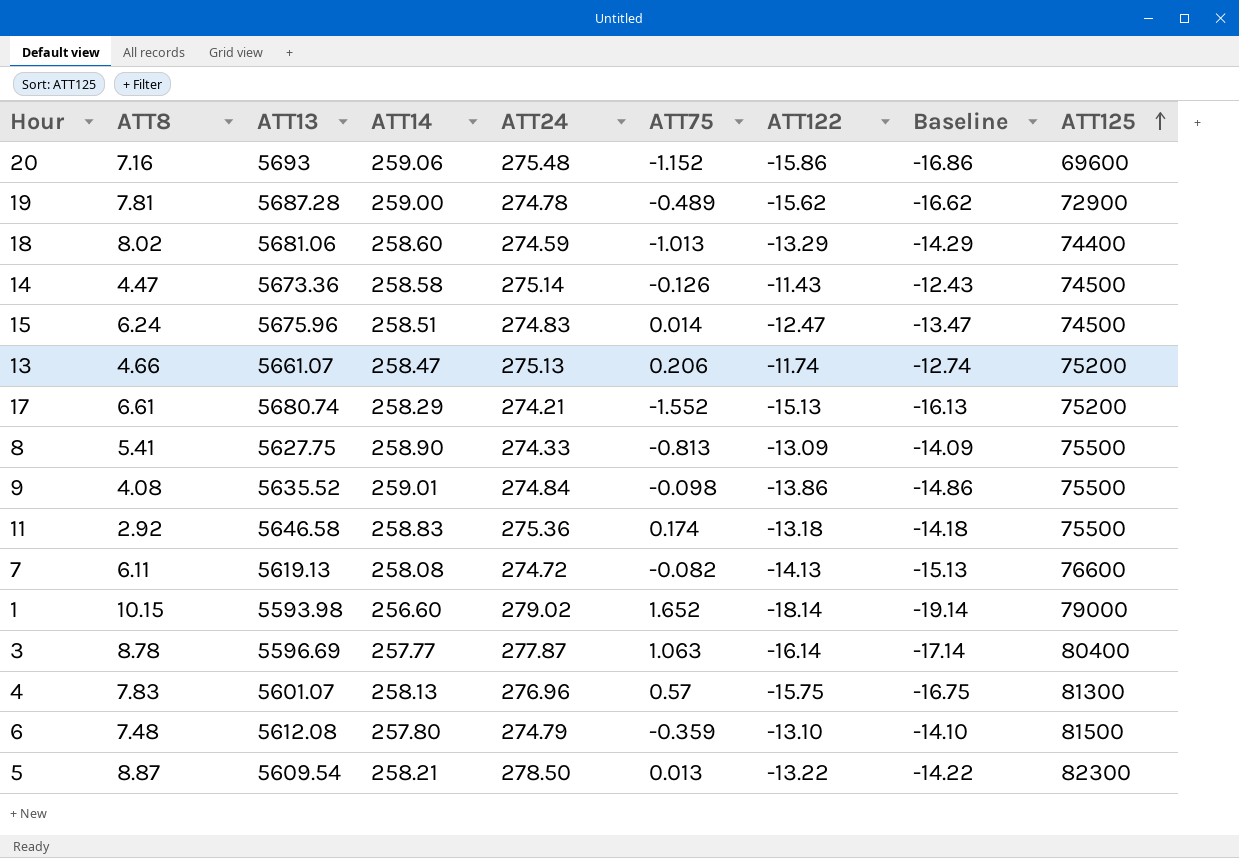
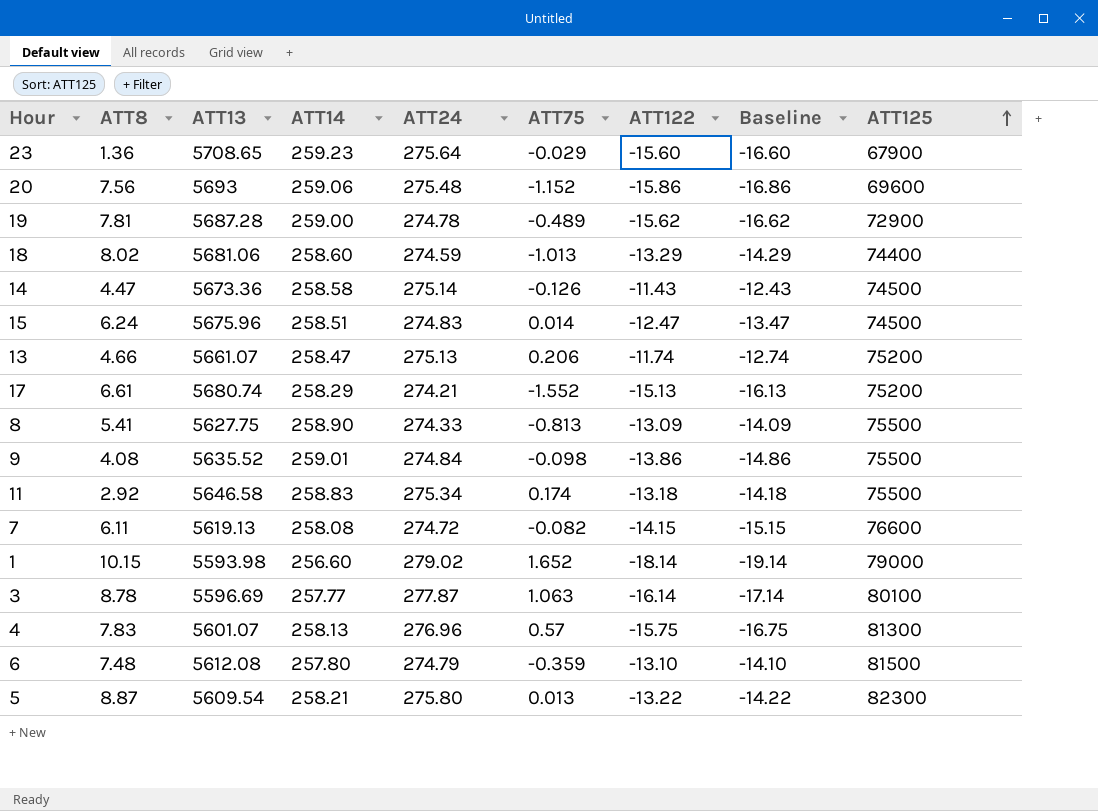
row 23: none -> 1.36 | 5708.65 | 259.23 | 275.64 | -0.029 | -15.60 | -16.60 | 67900
20 | ATT8: 7.16 -> 7.56
11 | ATT24: 275.36 -> 275.34
7 | ATT122: -14.13 -> -14.15
7 | Baseline: -15.13 -> -15.15
3 | ATT125: 80400 -> 80100
5 | ATT24: 278.50 -> 275.80

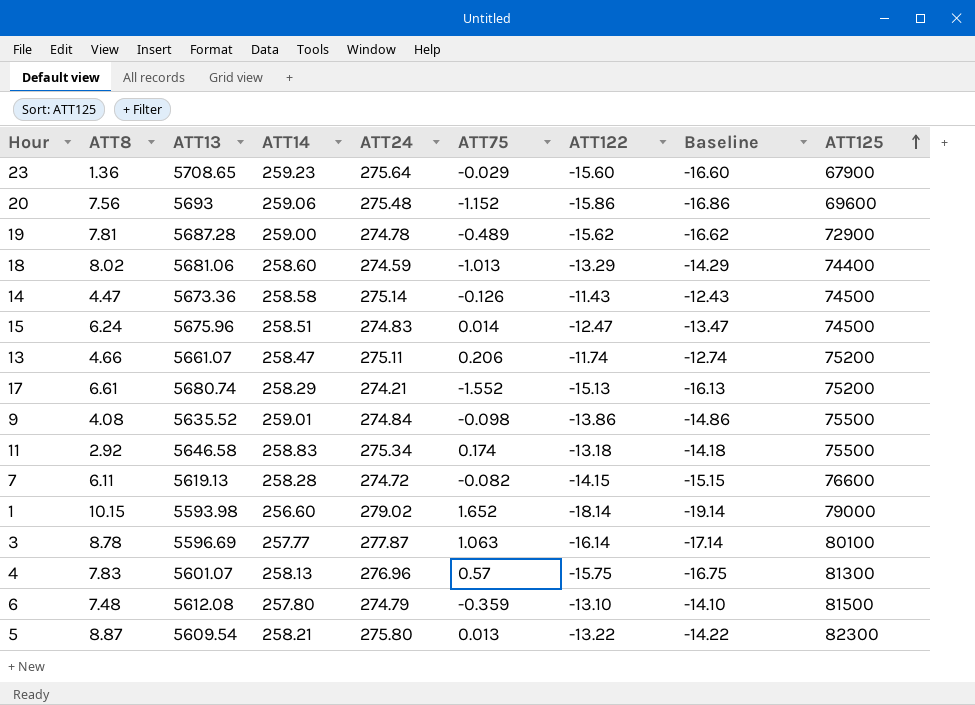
row 8: 5.41 | 5627.75 | 258.90 | 274.33 | -0.813 | -13.09 | -14.09 | 75500 -> none
13 | ATT24: 275.13 -> 275.11
7 | ATT14: 258.08 -> 258.28

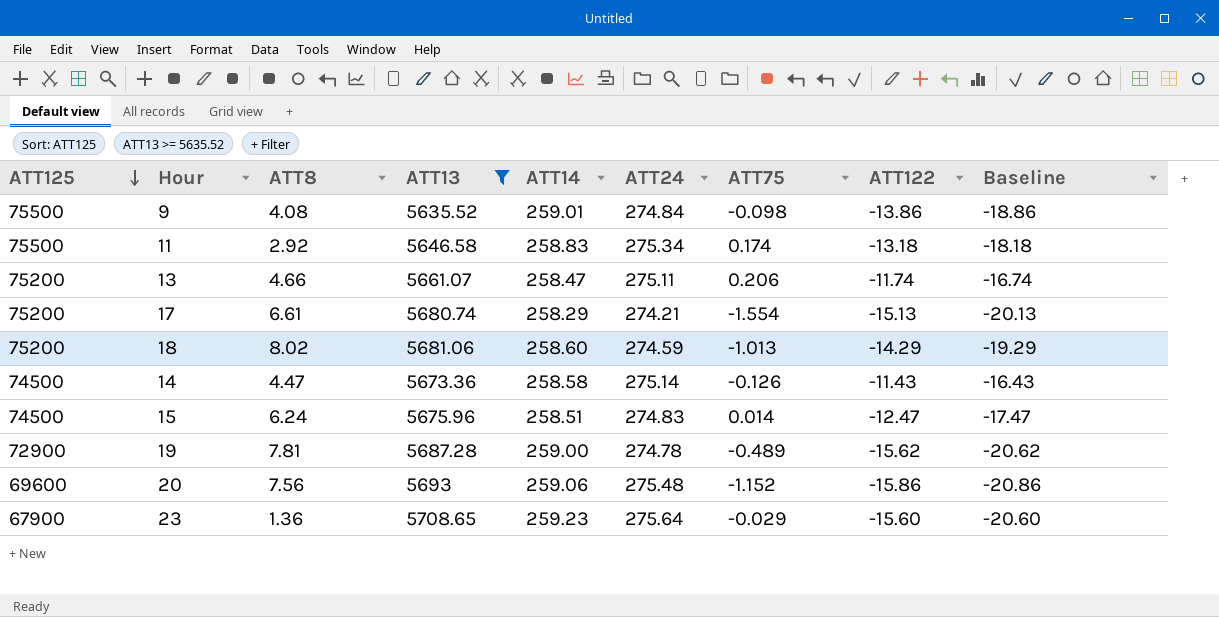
filter: none -> ATT13 >= 5635.52
row order: ATT125 ascending -> ATT125 descending
column ATT125 | position: 9 -> 1
column Baseline | formula: [ATT122] - 1 -> [ATT122] - 5
17 | ATT75: -1.552 -> -1.554
18 | ATT125: 74400 -> 75200
18 | ATT122: -13.29 -> -14.29

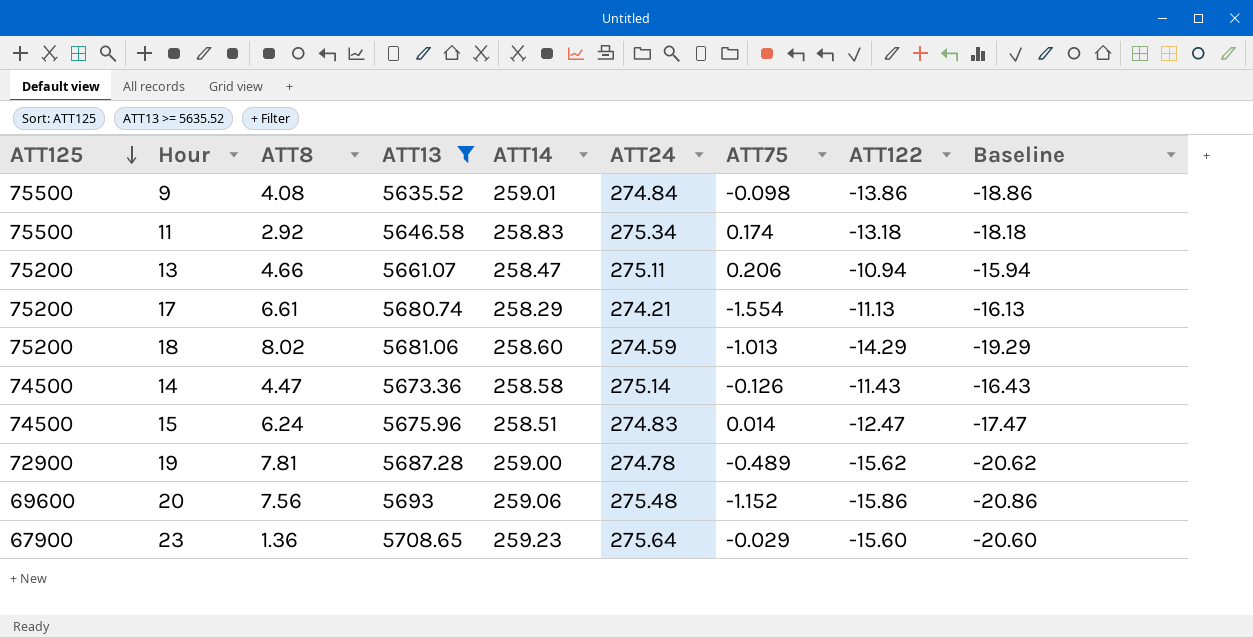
13 | ATT122: -11.74 -> -10.94
13 | Baseline: -16.74 -> -15.94
17 | ATT122: -15.13 -> -11.13
17 | Baseline: -20.13 -> -16.13

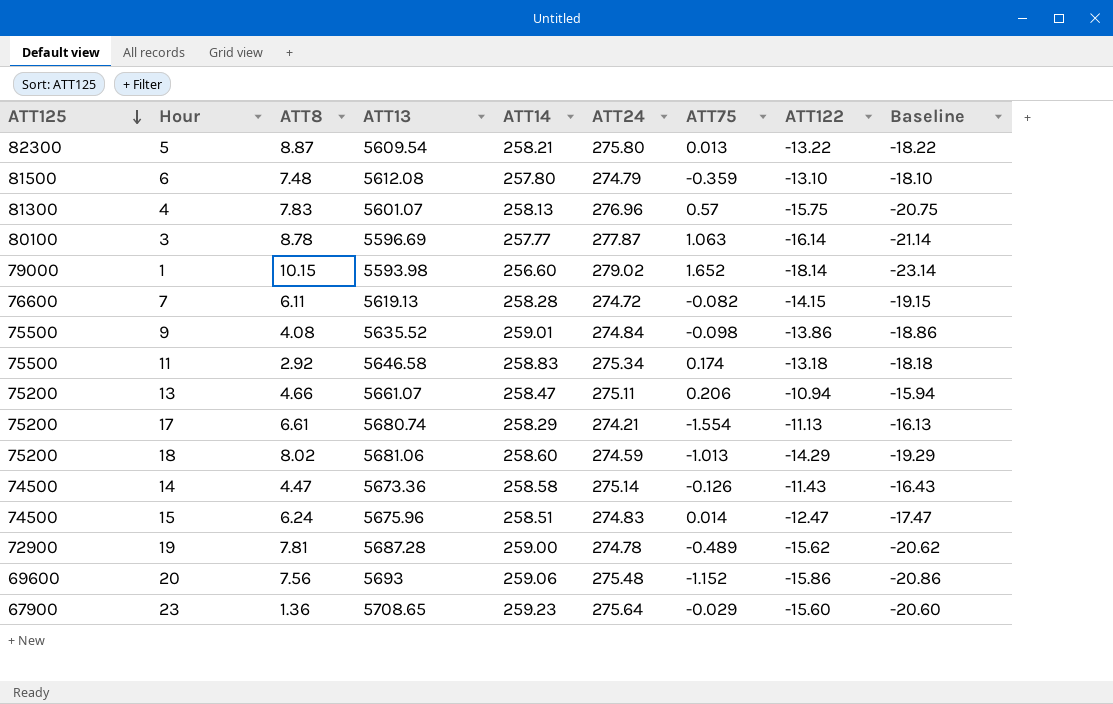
filter: ATT13 >= 5635.52 -> none

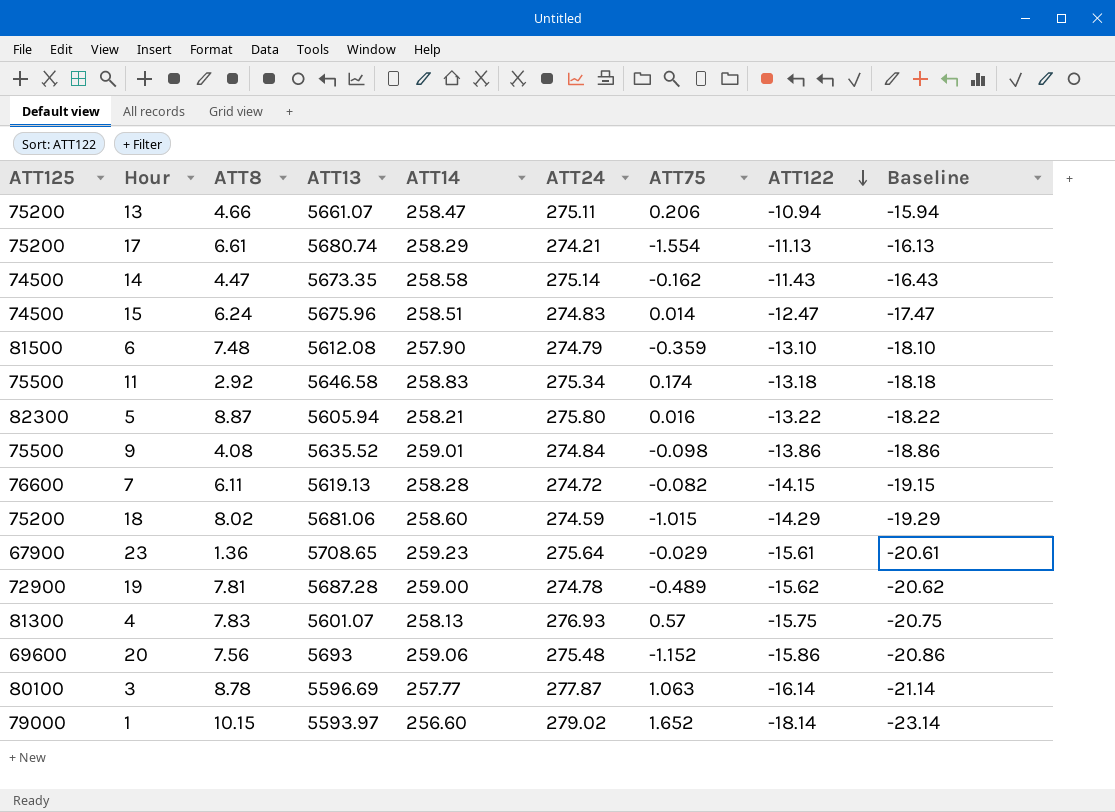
row order: ATT125 descending -> ATT122 descending
14 | ATT13: 5673.36 -> 5673.35
14 | ATT75: -0.126 -> -0.162
6 | ATT14: 257.80 -> 257.90
5 | ATT13: 5609.54 -> 5605.94
5 | ATT75: 0.013 -> 0.016
18 | ATT75: -1.013 -> -1.015
23 | ATT122: -15.60 -> -15.61
23 | Baseline: -20.60 -> -20.61
4 | ATT24: 276.96 -> 276.93
1 | ATT13: 5593.98 -> 5593.97

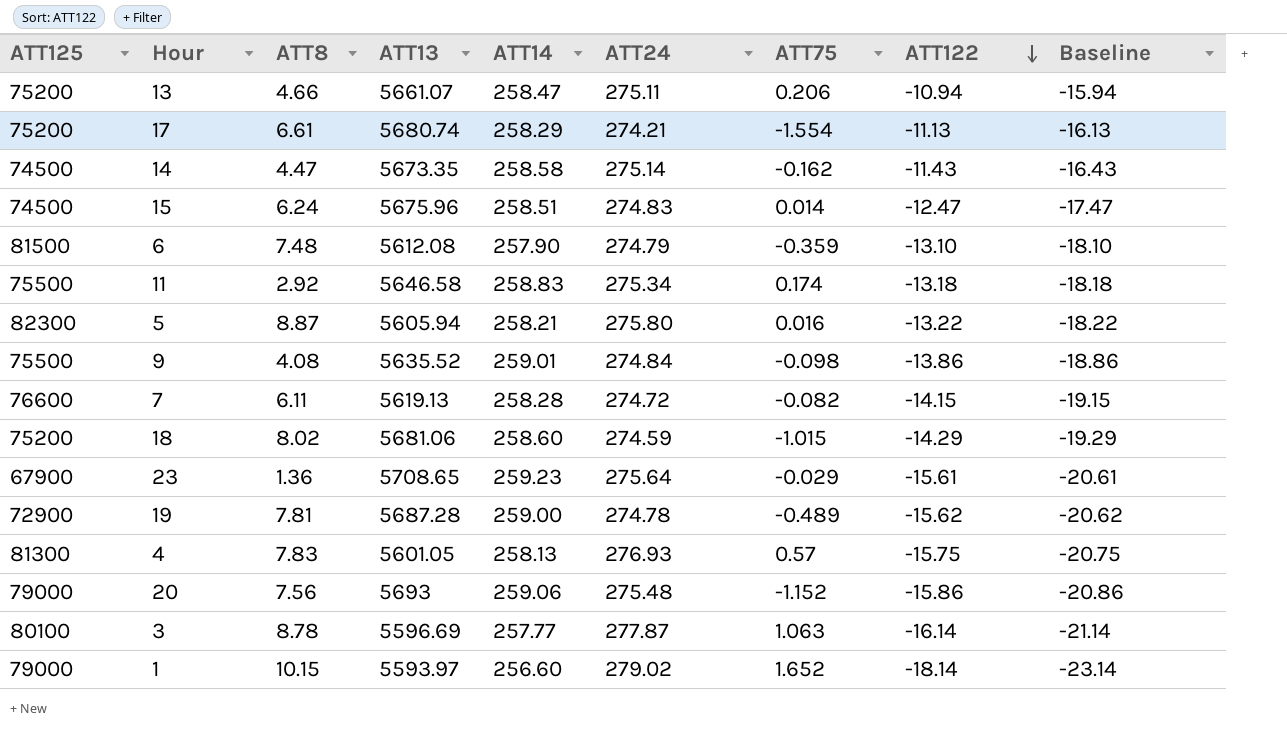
4 | ATT13: 5601.07 -> 5601.05
20 | ATT125: 69600 -> 79000

